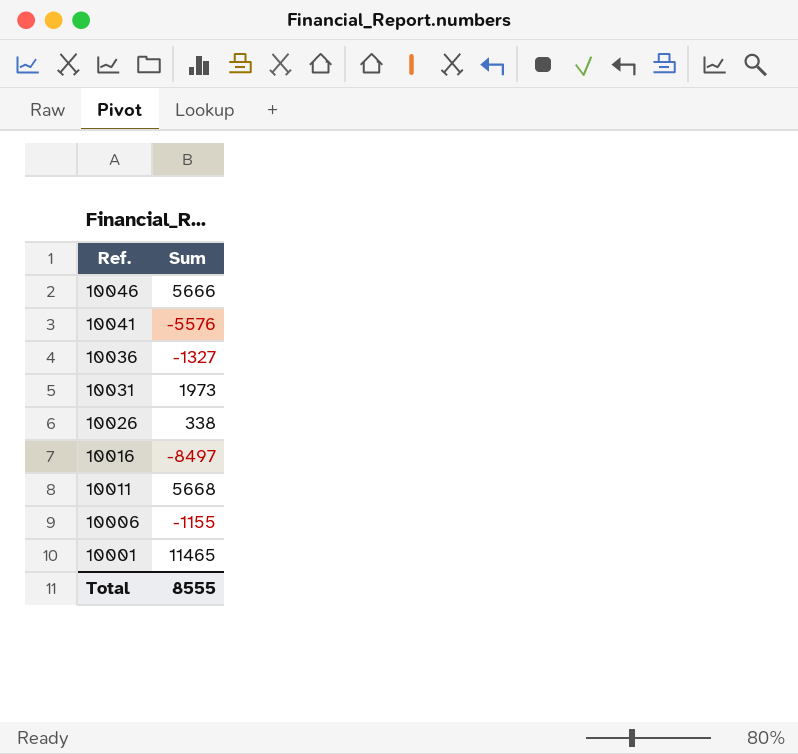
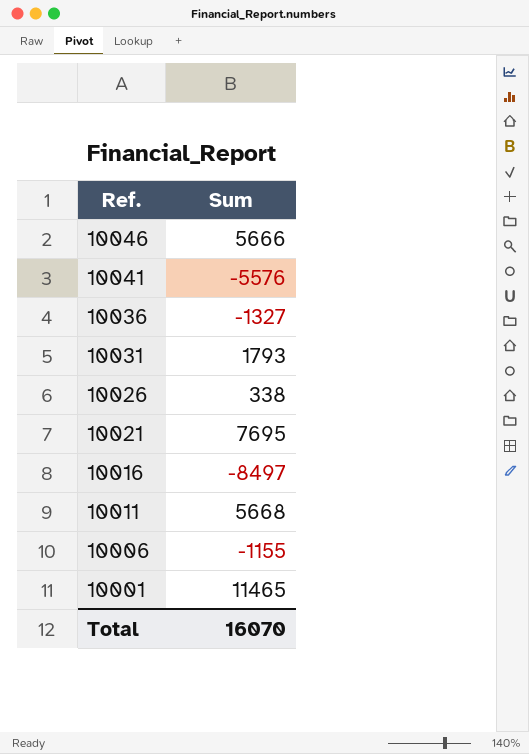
10031 | Sum: 1973 -> 1793
row 10021: none -> 7695
Total | Sum: 8555 -> 16070

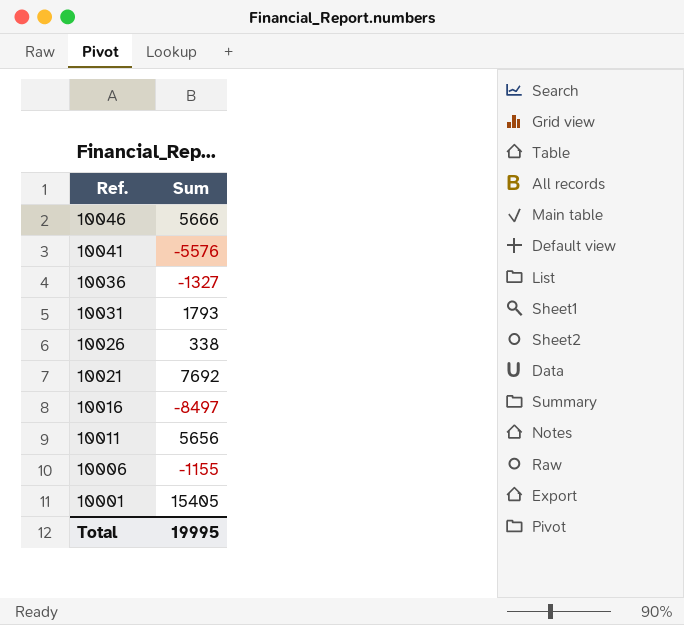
10021 | Sum: 7695 -> 7692
10011 | Sum: 5668 -> 5656
10001 | Sum: 11465 -> 15405
Total | Sum: 16070 -> 19995

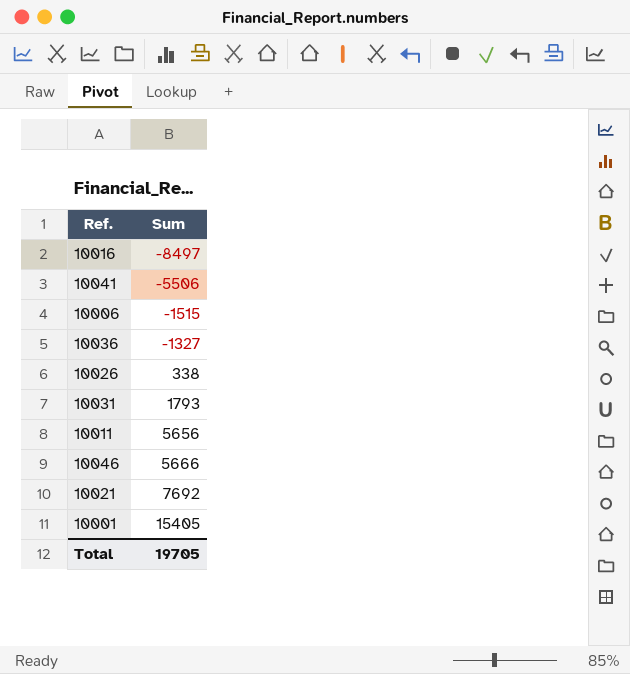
row order: Ref. descending -> Sum ascending
10041 | Sum: -5576 -> -5506
10006 | Sum: -1155 -> -1515
Total | Sum: 19995 -> 19705

